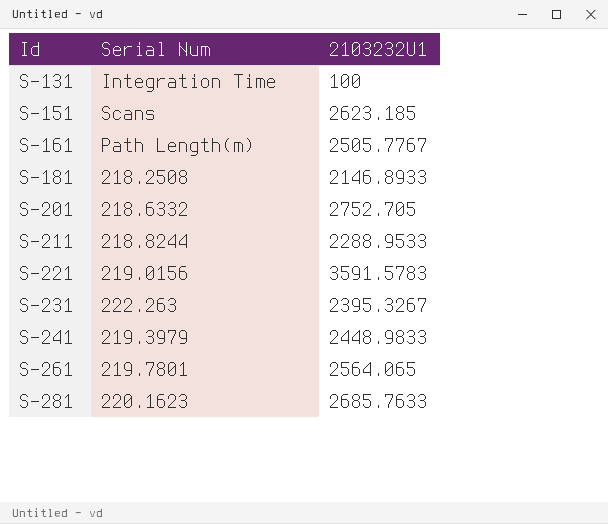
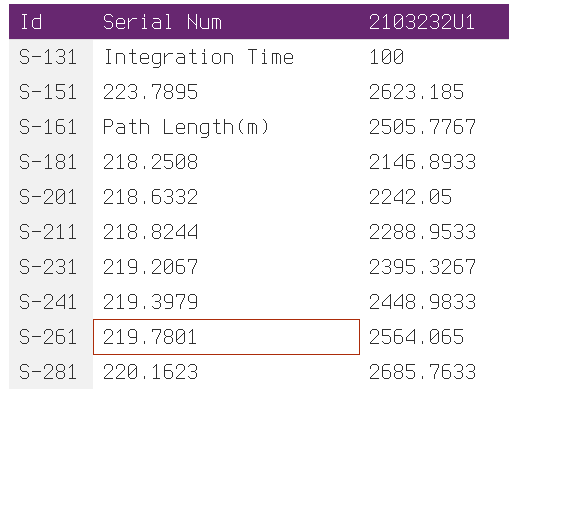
row S-221: 219.0156 | 3591.5783 -> none
S-151 | Serial Num: Scans -> 223.7895
S-201 | 2103232U1: 2752.705 -> 2242.05
S-231 | Serial Num: 222.263 -> 219.2067

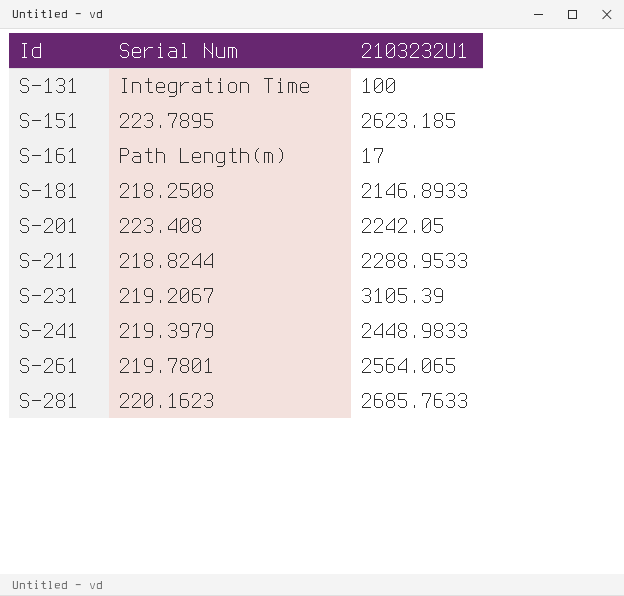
S-161 | 2103232U1: 2505.7767 -> 17
S-201 | Serial Num: 218.6332 -> 223.408
S-231 | 2103232U1: 2395.3267 -> 3105.39

